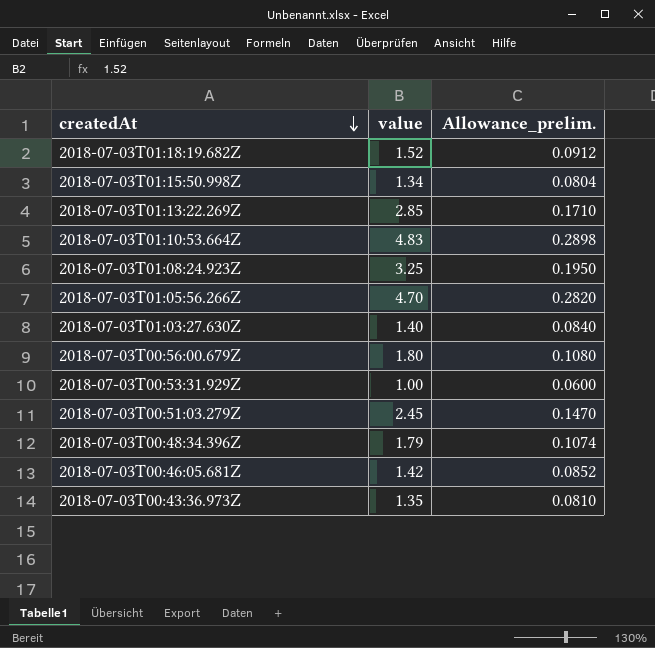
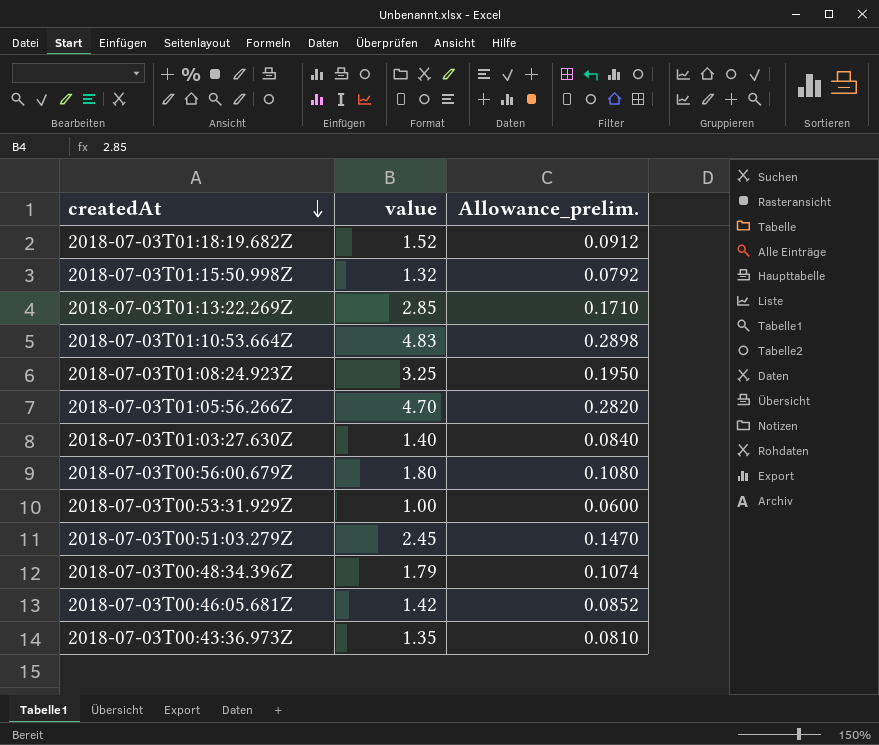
2018-07-03T01:15:50.998Z | value: 1.34 -> 1.32
2018-07-03T01:15:50.998Z | Allowance_prelim.: 0.0804 -> 0.0792

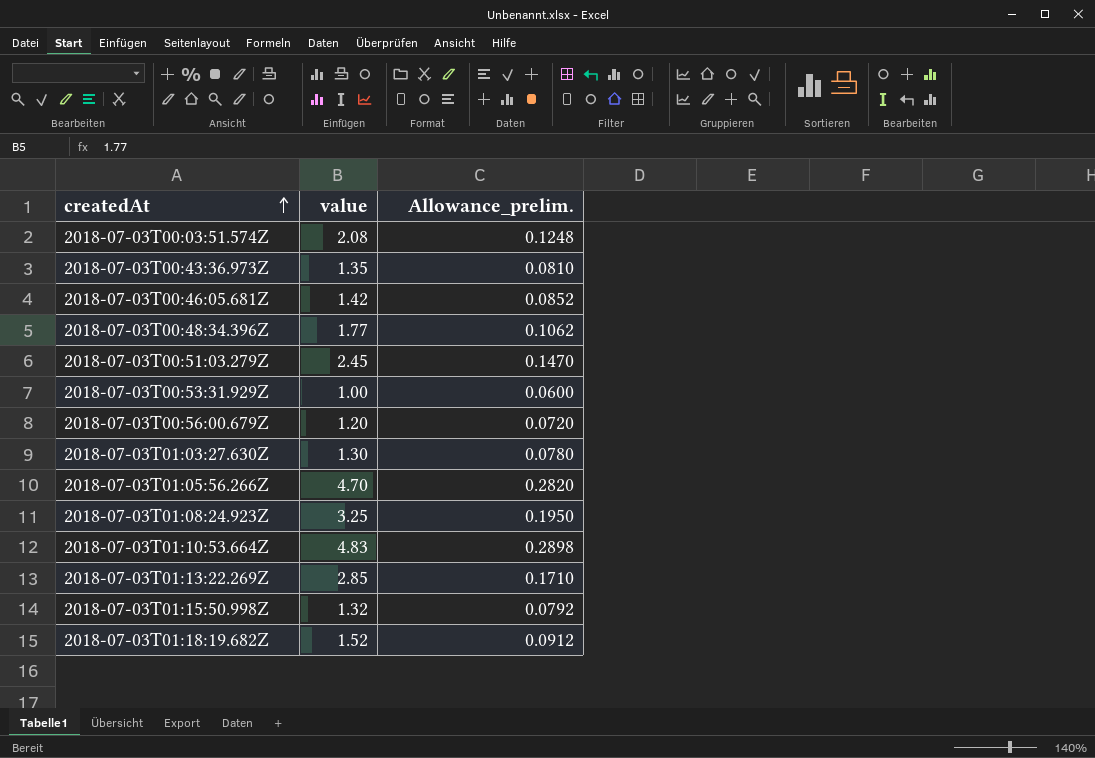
row order: createdAt descending -> createdAt ascending
row 2018-07-03T00:03:51.574Z: none -> 2.08 | 0.1248
2018-07-03T00:48:34.396Z | value: 1.79 -> 1.77
2018-07-03T00:48:34.396Z | Allowance_prelim.: 0.1074 -> 0.1062
2018-07-03T00:56:00.679Z | value: 1.80 -> 1.20
2018-07-03T00:56:00.679Z | Allowance_prelim.: 0.1080 -> 0.0720
2018-07-03T01:03:27.630Z | value: 1.40 -> 1.30
2018-07-03T01:03:27.630Z | Allowance_prelim.: 0.0840 -> 0.0780

